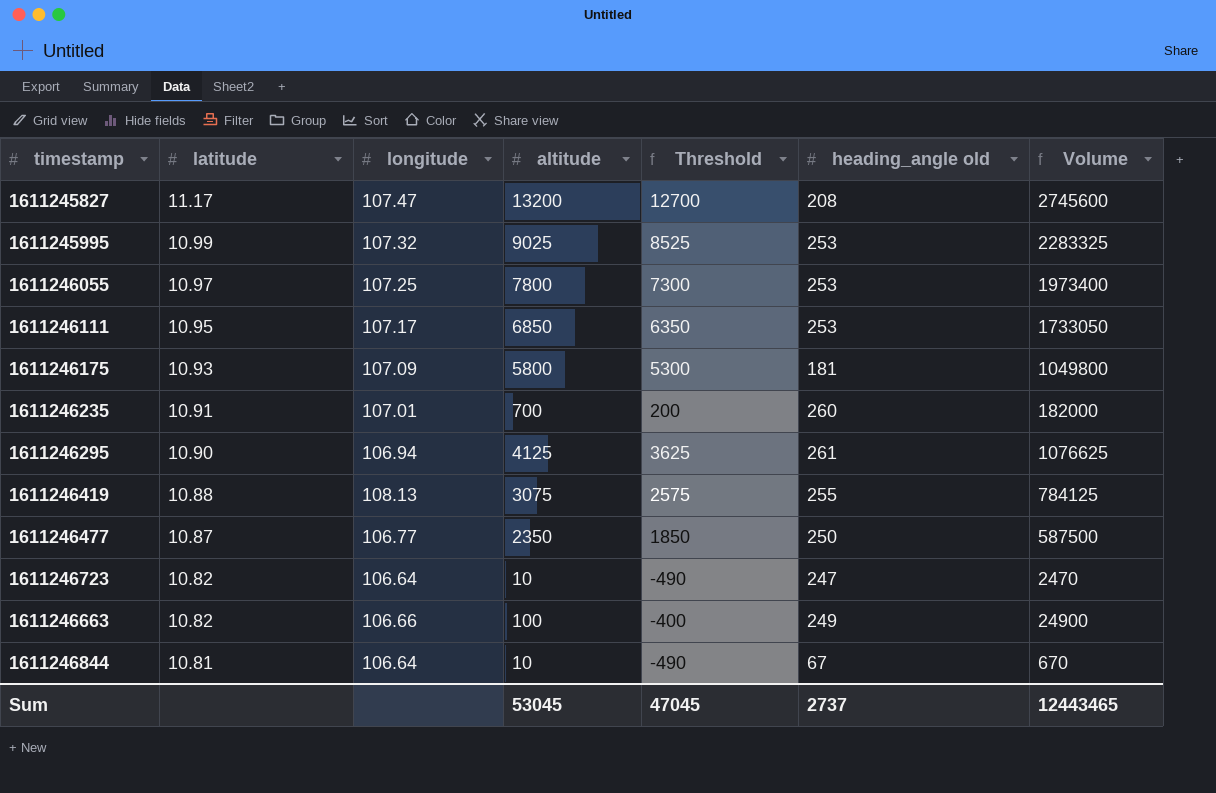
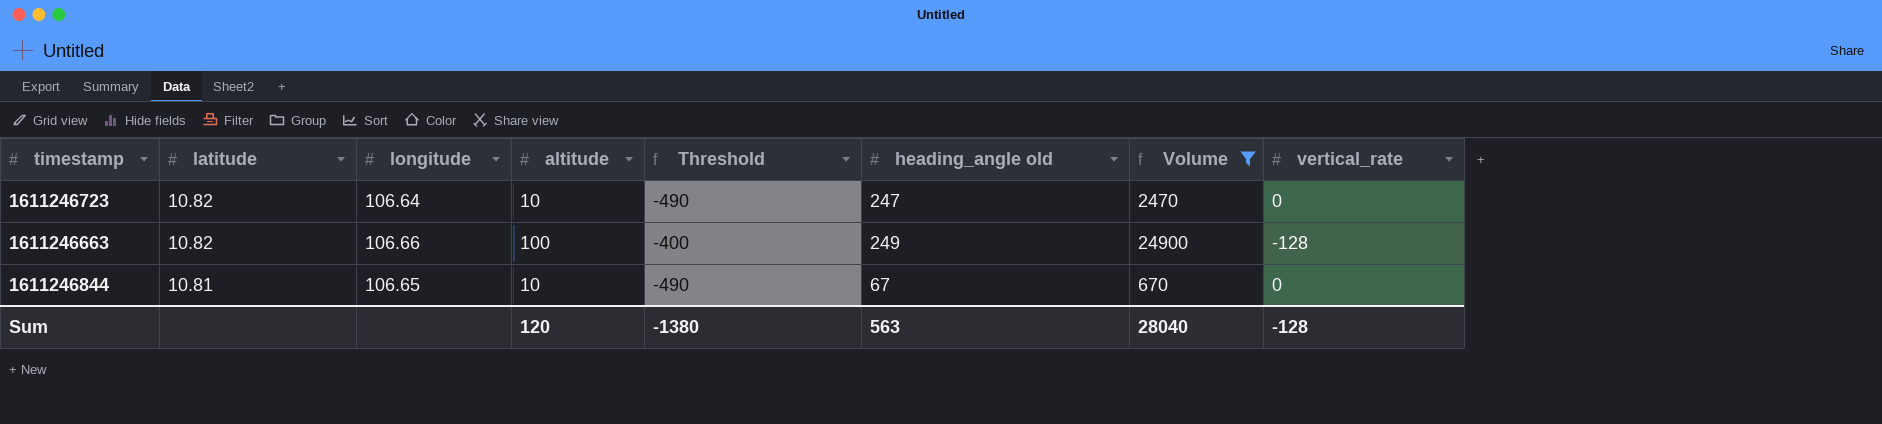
filter: none -> Volume <= 24900
column vertical_rate | position: none -> 8
1611246844 | longitude: 106.64 -> 106.65
Sum | altitude: 53045 -> 120
Sum | Threshold: 47045 -> -1380
Sum | heading_angle old: 2737 -> 563
Sum | Volume: 12443465 -> 28040

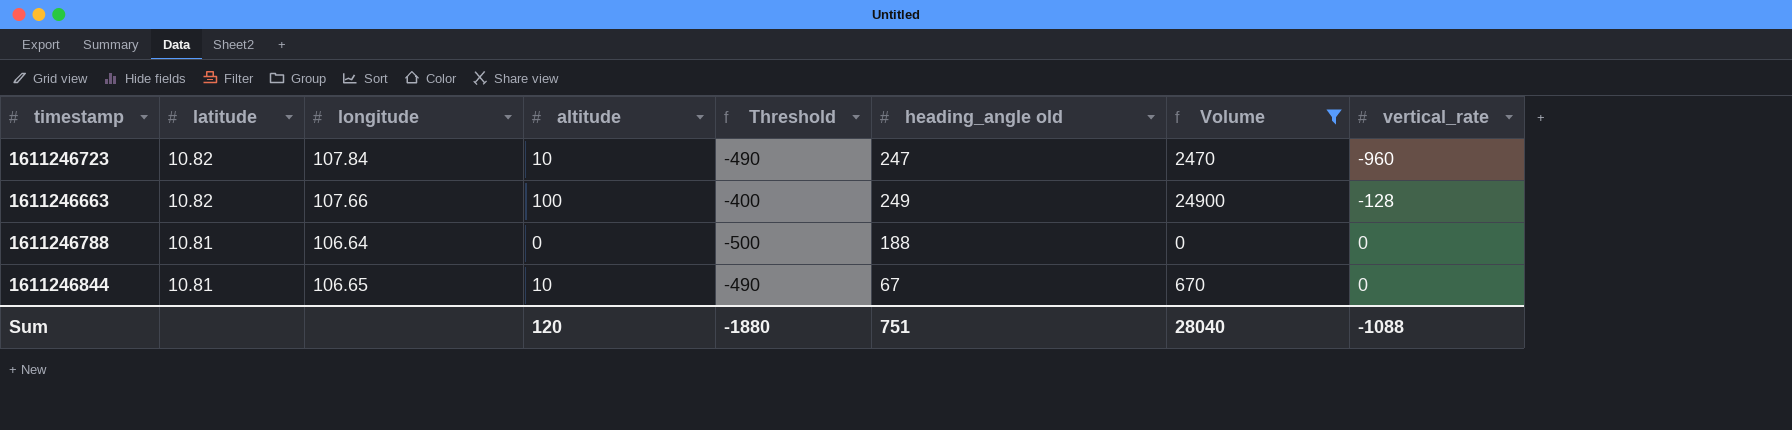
1611246723 | longitude: 106.64 -> 107.84
1611246723 | vertical_rate: 0 -> -960
1611246663 | longitude: 106.66 -> 107.66
row 1611246788: none -> 10.81 | 106.64 | 0 | -500 | 188 | 0 | 0
Sum | Threshold: -1380 -> -1880
Sum | heading_angle old: 563 -> 751
Sum | vertical_rate: -128 -> -1088

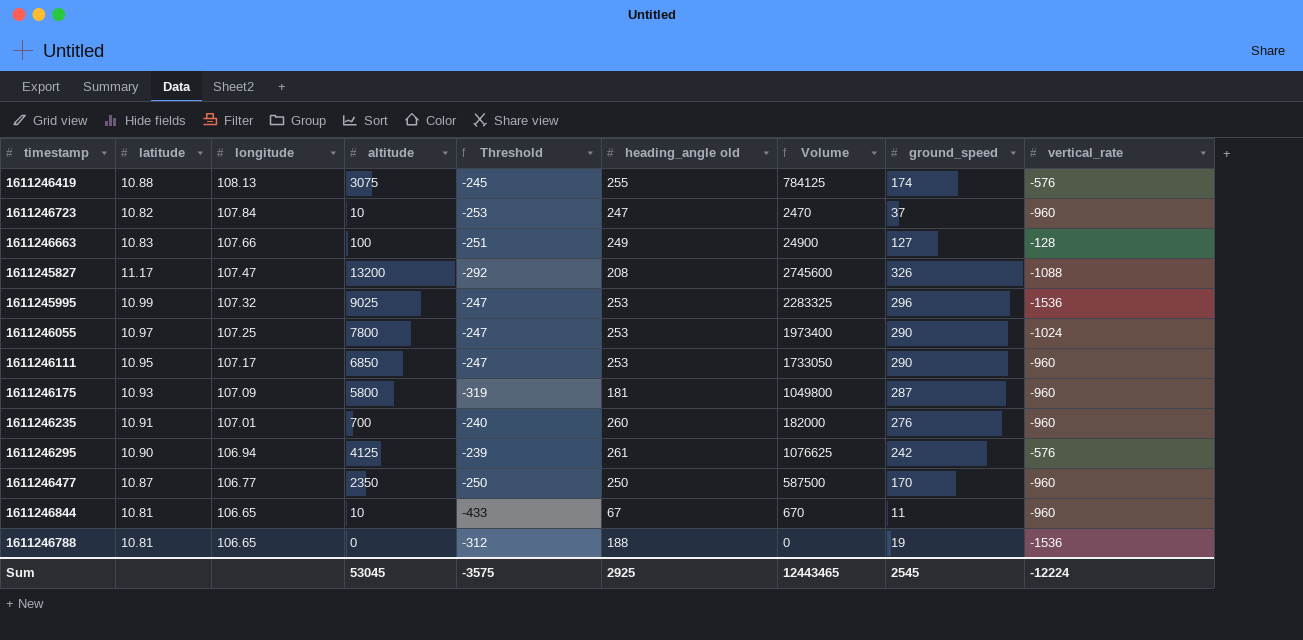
filter: Volume <= 24900 -> none
row order: latitude descending -> longitude descending
column Threshold | formula: [altitude] - 500 -> [heading_angle old] - 500
column ground_speed | position: none -> 8
1611246663 | latitude: 10.82 -> 10.83
1611246844 | vertical_rate: 0 -> -960
1611246788 | longitude: 106.64 -> 106.65
1611246788 | vertical_rate: 0 -> -1536
Sum | altitude: 120 -> 53045
Sum | Threshold: -1880 -> -3575
Sum | heading_angle old: 751 -> 2925
Sum | Volume: 28040 -> 12443465
Sum | vertical_rate: -1088 -> -12224

